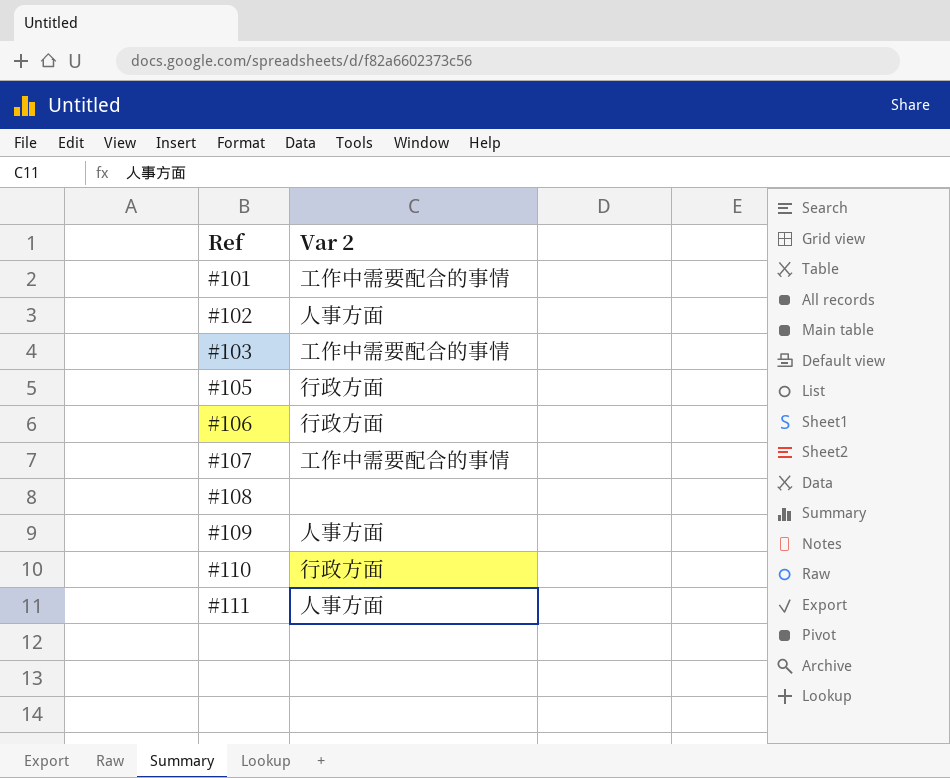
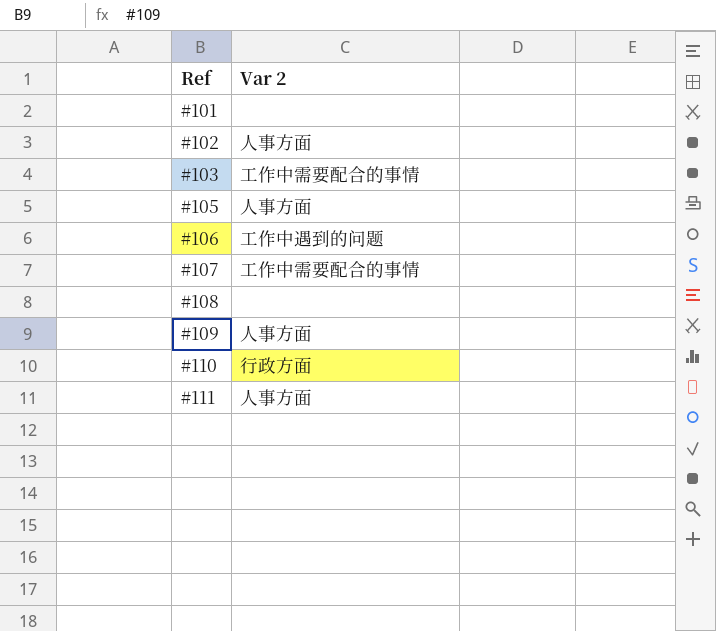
#101 | Var 2: 工作中需要配合的事情 -> none
#105 | Var 2: 行政方面 -> 人事方面
#106 | Var 2: 行政方面 -> 工作中遇到的问题

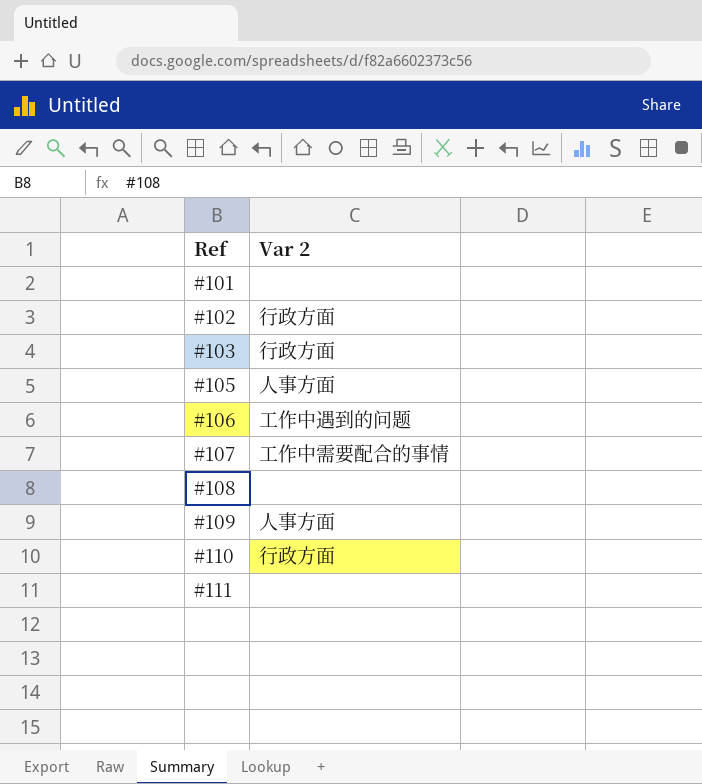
#102 | Var 2: 人事方面 -> 行政方面
#103 | Var 2: 工作中需要配合的事情 -> 行政方面
#111 | Var 2: 人事方面 -> none

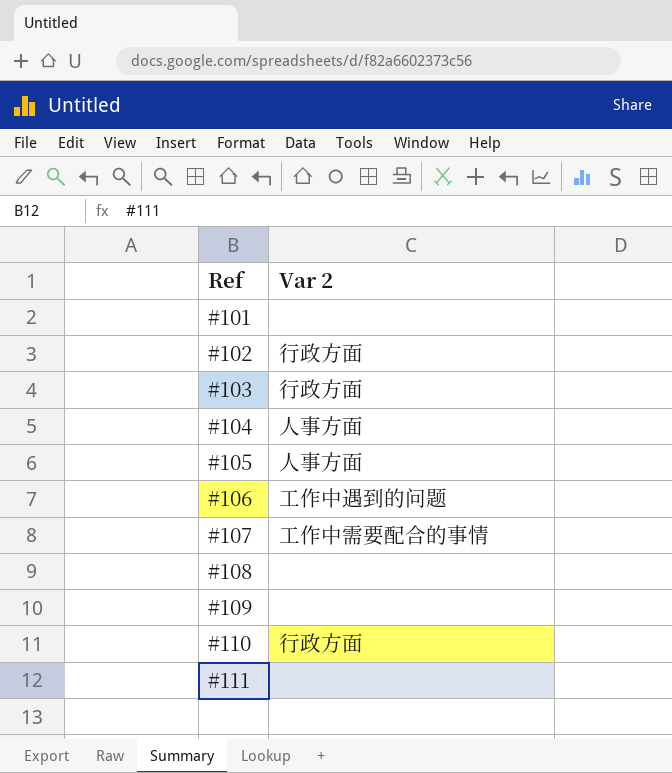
row #104: none -> 人事方面
#109 | Var 2: 人事方面 -> none

